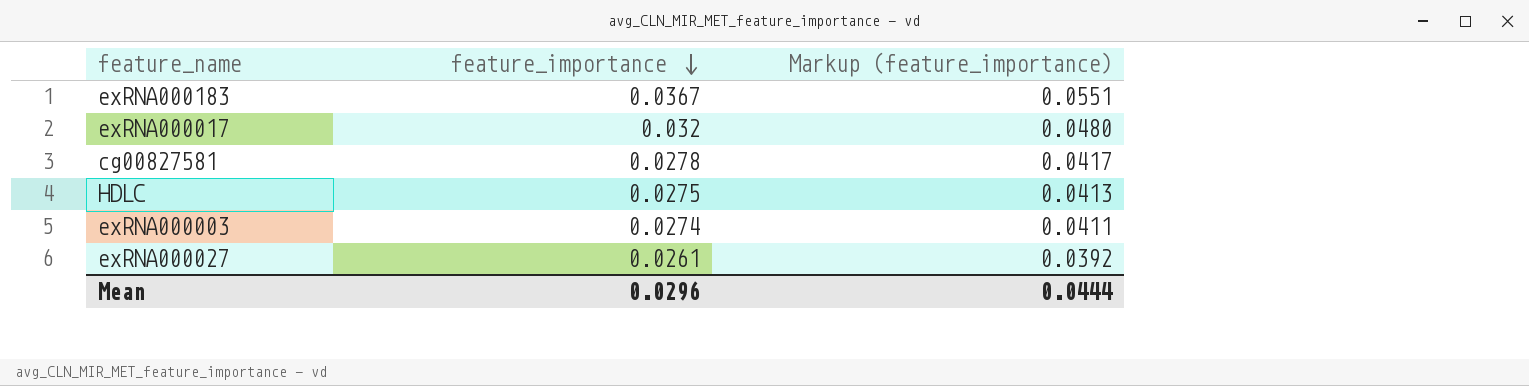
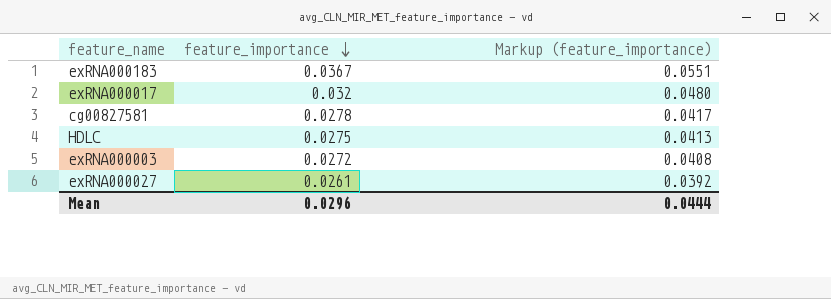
exRNA000003 | feature_importance: 0.0274 -> 0.0272
exRNA000003 | Markup (feature_importance): 0.0411 -> 0.0408

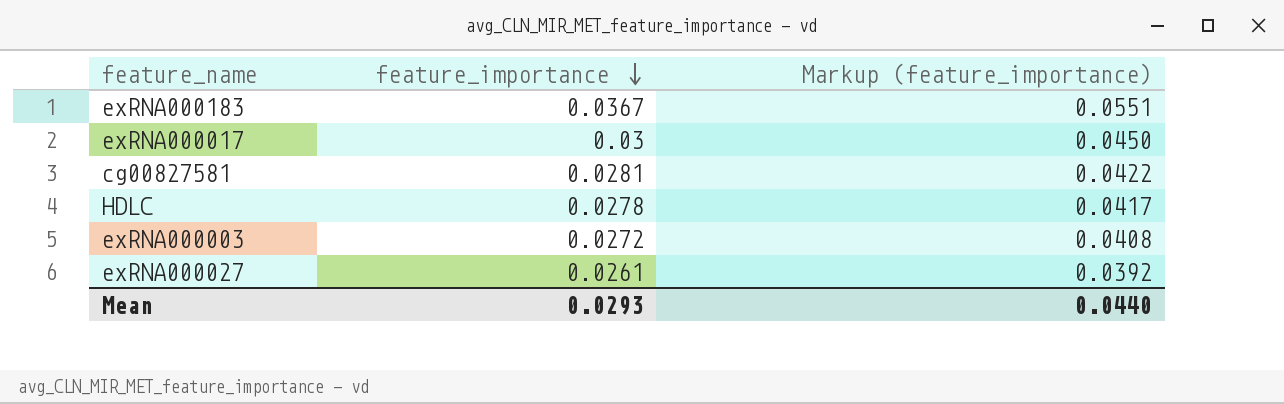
exRNA000017 | feature_importance: 0.032 -> 0.03
exRNA000017 | Markup (feature_importance): 0.0480 -> 0.0450
cg00827581 | feature_importance: 0.0278 -> 0.0281
cg00827581 | Markup (feature_importance): 0.0417 -> 0.0422
HDLC | feature_importance: 0.0275 -> 0.0278
HDLC | Markup (feature_importance): 0.0413 -> 0.0417
Mean | feature_importance: 0.0296 -> 0.0293
Mean | Markup (feature_importance): 0.0444 -> 0.0440

